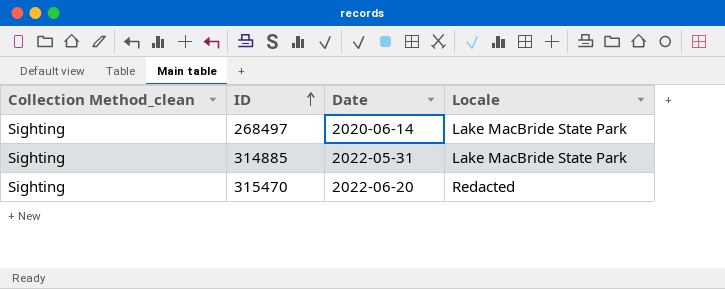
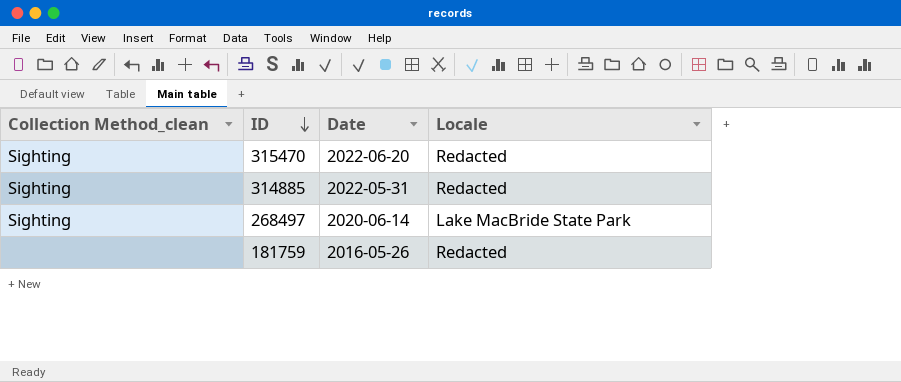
row order: ID ascending -> ID descending
314885 | Locale: Lake MacBride State Park -> Redacted
row 181759: none -> none | 2016-05-26 | Redacted

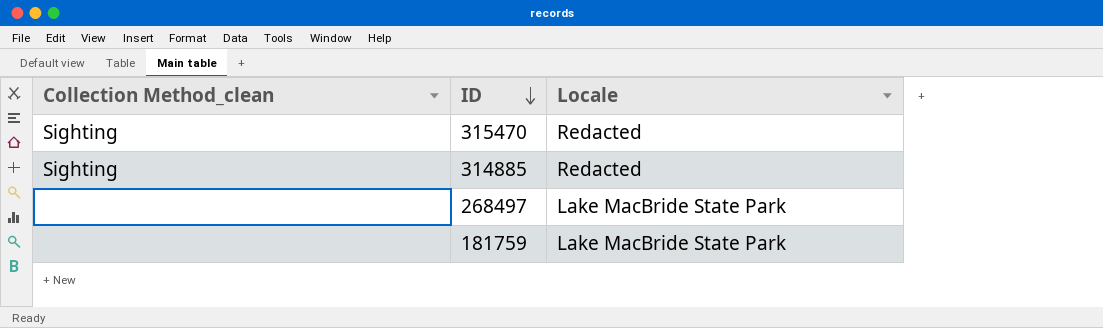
column Date | position: 3 -> none
268497 | Collection Method_clean: Sighting -> none
181759 | Locale: Redacted -> Lake MacBride State Park

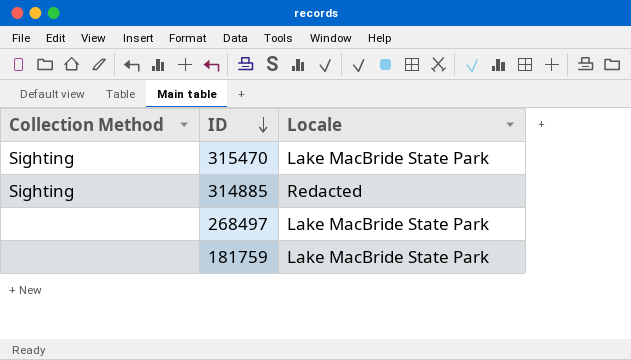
column name: Collection Method_clean -> Collection Method
315470 | Locale: Redacted -> Lake MacBride State Park

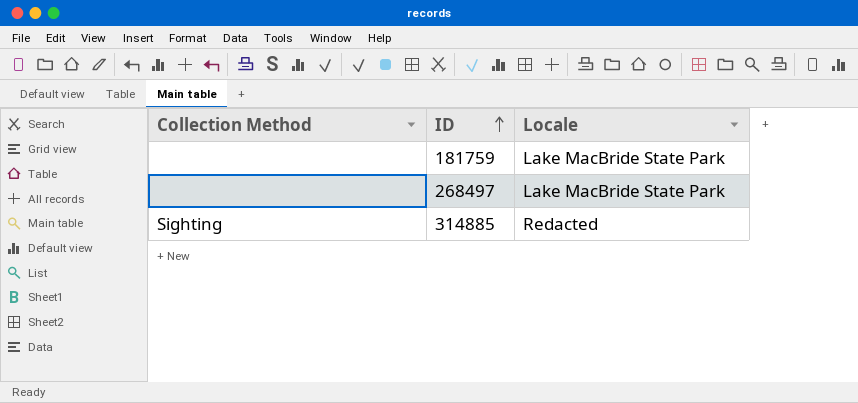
row order: ID descending -> ID ascending
row 315470: Sighting | Lake MacBride State Park -> none

